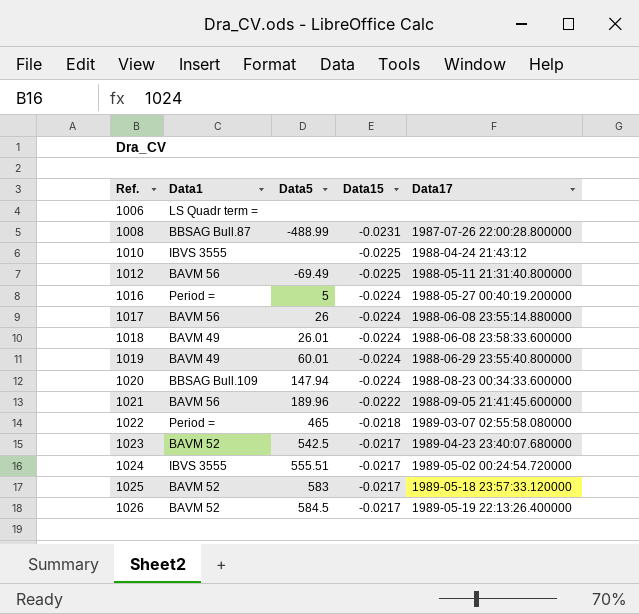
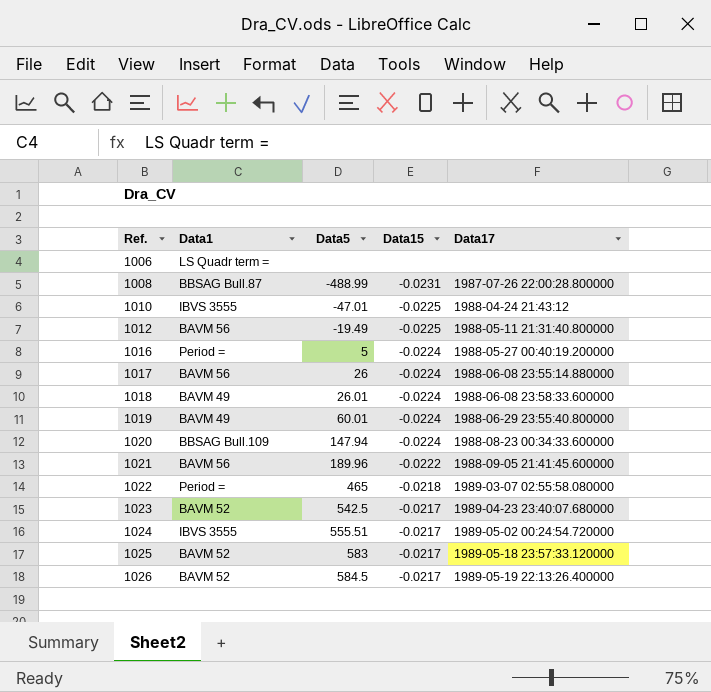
1010 | Data5: none -> -47.01
1012 | Data5: -69.49 -> -19.49

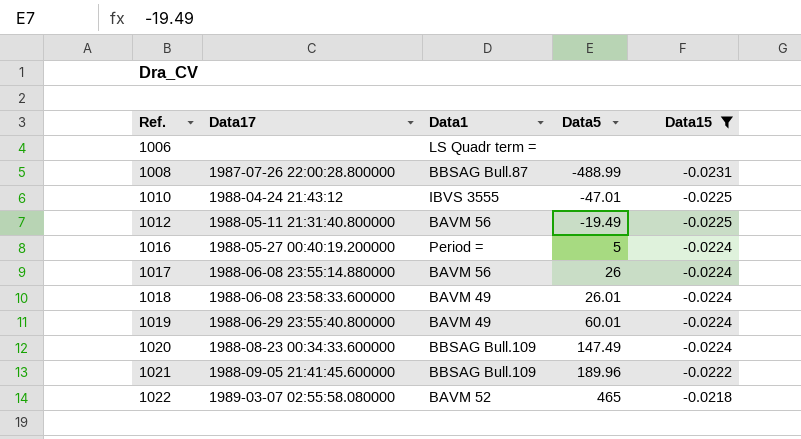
filter: none -> Data15 != -0.0217
column Data17 | position: 5 -> 2
1020 | Data5: 147.94 -> 147.49
1021 | Data1: BAVM 56 -> BBSAG Bull.109
1022 | Data1: Period = -> BAVM 52

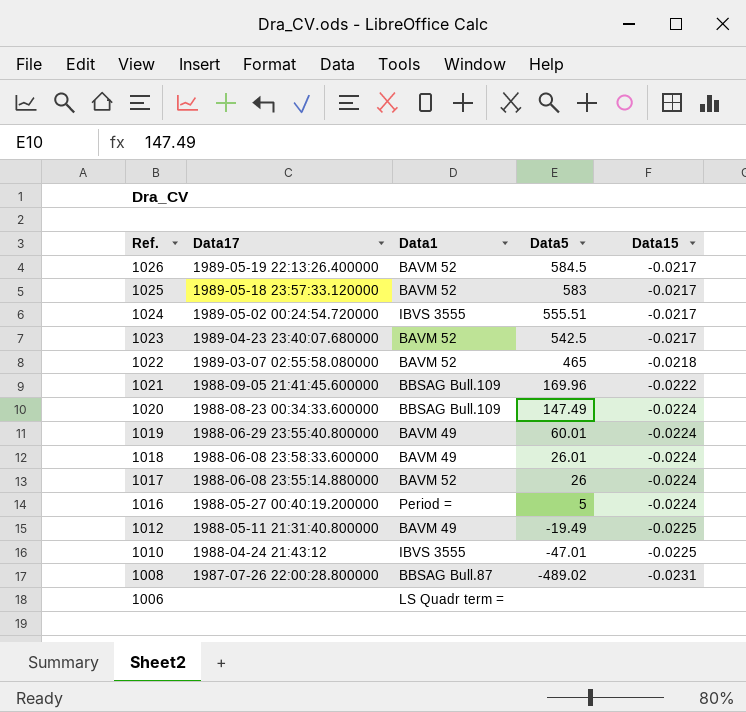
filter: Data15 != -0.0217 -> none
row order: Ref. ascending -> Ref. descending
1021 | Data5: 189.96 -> 169.96
1017 | Data1: BAVM 56 -> BAVM 52
1012 | Data1: BAVM 56 -> BAVM 49
1008 | Data5: -488.99 -> -489.02

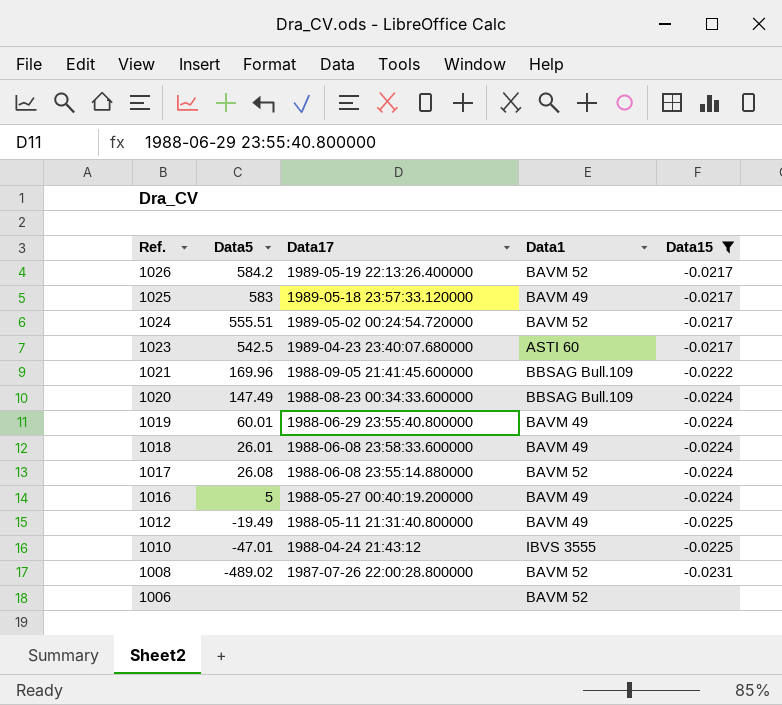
filter: none -> Data15 != -0.0218
column Data5 | position: 4 -> 2
1026 | Data5: 584.5 -> 584.2
1025 | Data1: BAVM 52 -> BAVM 49
1024 | Data1: IBVS 3555 -> BAVM 52
1023 | Data1: BAVM 52 -> ASTI 60
1017 | Data5: 26 -> 26.08
1016 | Data1: Period = -> BAVM 49
1008 | Data1: BBSAG Bull.87 -> BAVM 52
1006 | Data1: LS Quadr term = -> BAVM 52

